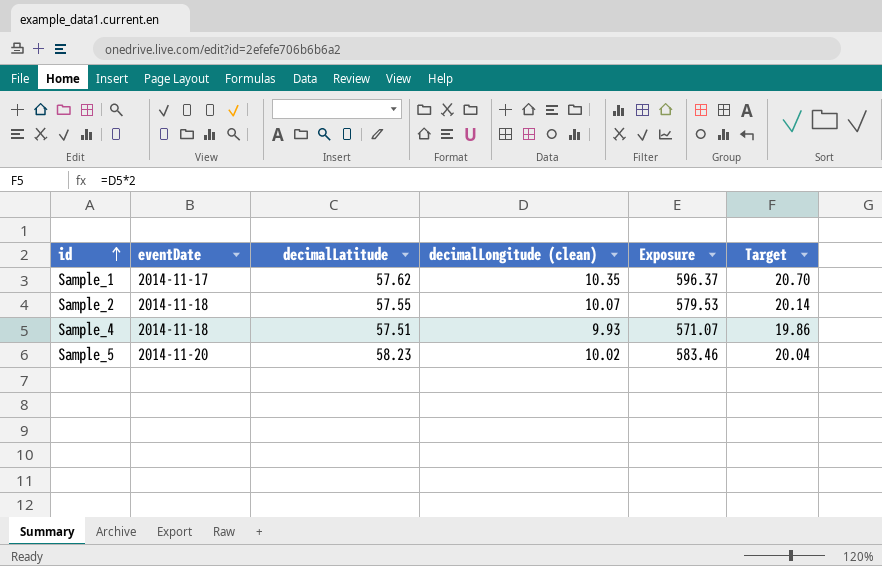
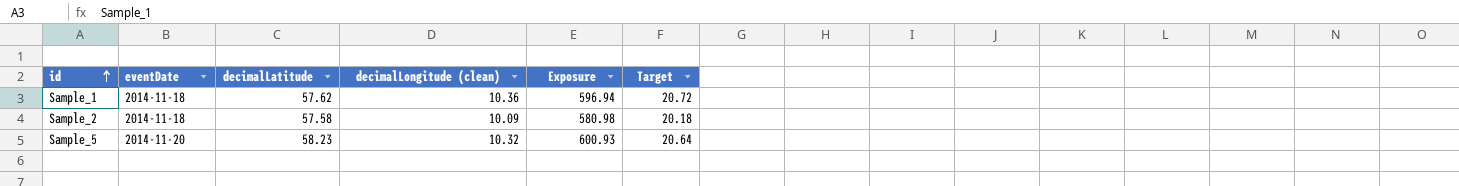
row Sample_4: 2014-11-18 | 57.51 | 9.93 | 571.07 | 19.86 -> none
Sample_1 | eventDate: 2014-11-17 -> 2014-11-18
Sample_1 | decimalLongitude (clean): 10.35 -> 10.36
Sample_1 | Exposure: 596.37 -> 596.94
Sample_1 | Target: 20.70 -> 20.72
Sample_2 | decimalLatitude: 57.55 -> 57.58
Sample_2 | decimalLongitude (clean): 10.07 -> 10.09
Sample_2 | Exposure: 579.53 -> 580.98
Sample_2 | Target: 20.14 -> 20.18
Sample_5 | decimalLongitude (clean): 10.02 -> 10.32
Sample_5 | Exposure: 583.46 -> 600.93
Sample_5 | Target: 20.04 -> 20.64

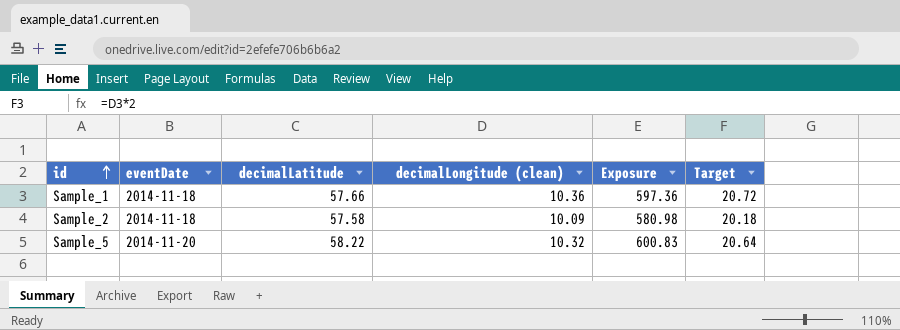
Sample_1 | decimalLatitude: 57.62 -> 57.66
Sample_1 | Exposure: 596.94 -> 597.36
Sample_5 | decimalLatitude: 58.23 -> 58.22
Sample_5 | Exposure: 600.93 -> 600.83

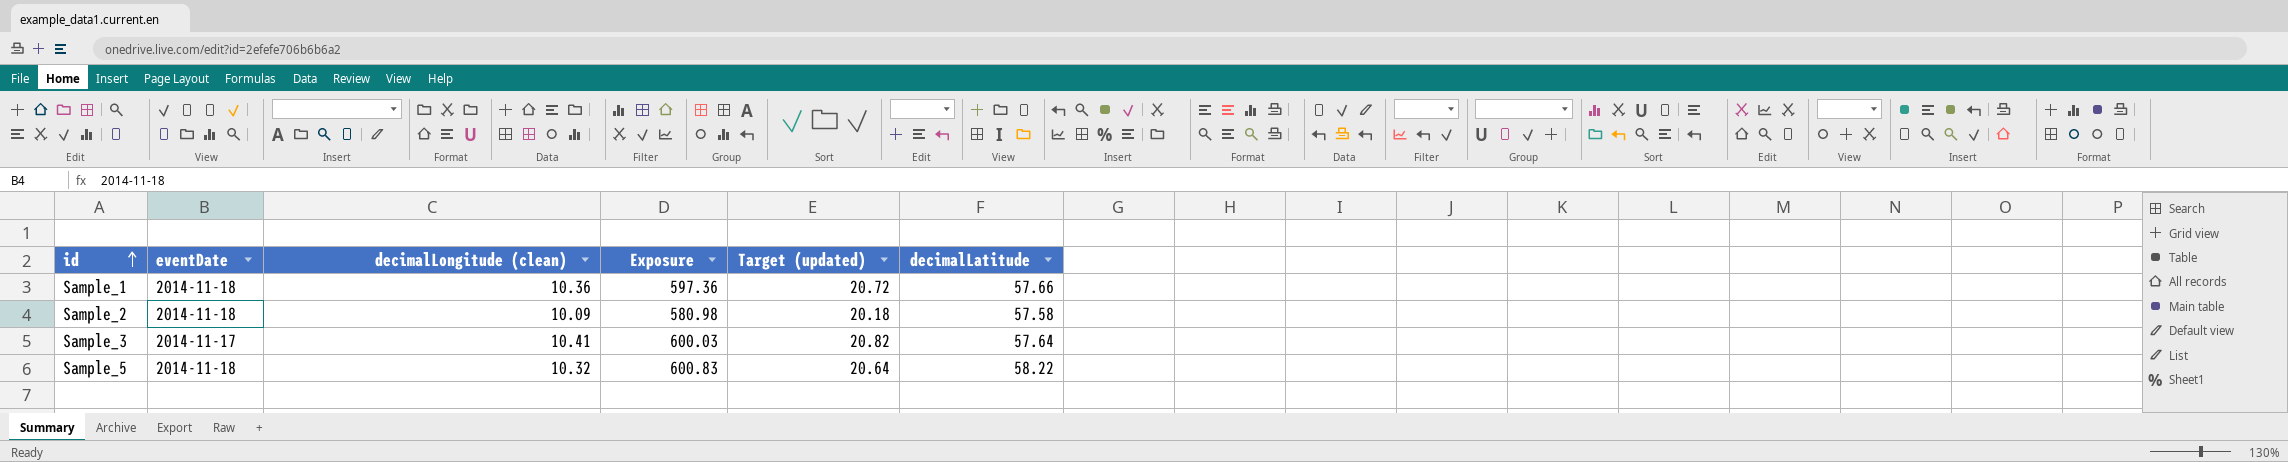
column name: Target -> Target (updated)
column decimalLatitude | position: 3 -> 6
row Sample_3: none -> 2014-11-17 | 10.41 | 600.03 | 20.82 | 57.64
Sample_5 | eventDate: 2014-11-20 -> 2014-11-18

